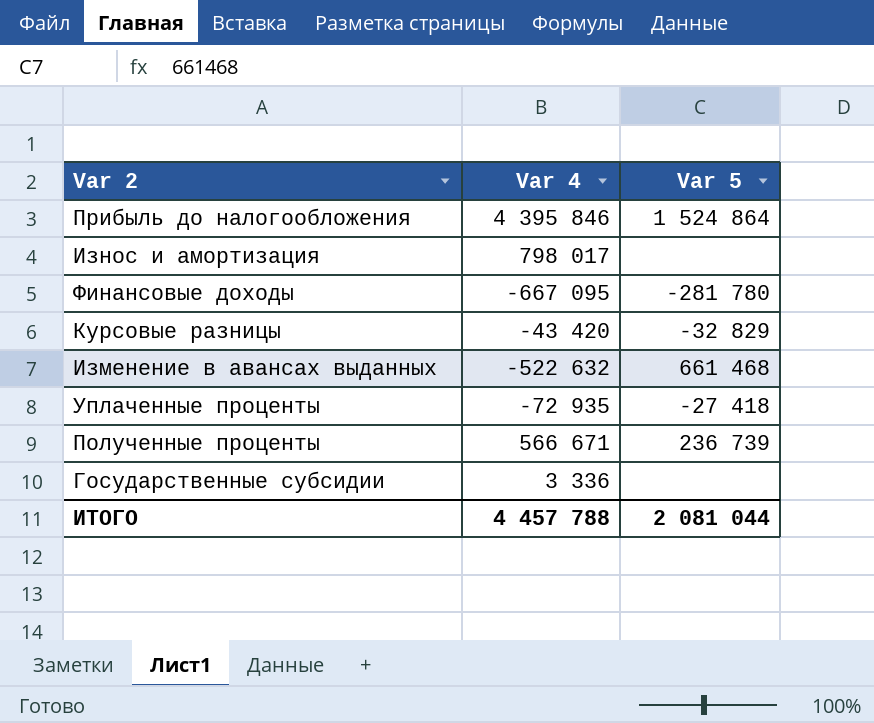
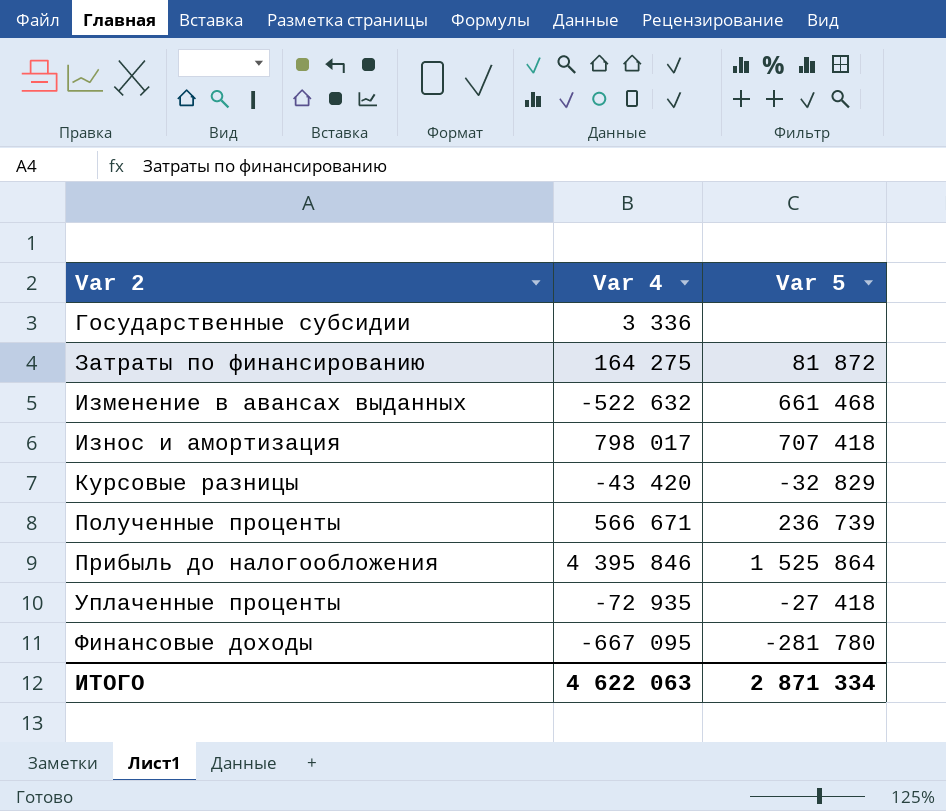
row order: none -> Var 2 ascending
row Затраты по финансированию: none -> 164 275 | 81 872
Износ и амортизация | Var 5: none -> 707 418
Прибыль до налогообложения | Var 5: 1 524 864 -> 1 525 864
ИТОГО | Var 4: 4 457 788 -> 4 622 063
ИТОГО | Var 5: 2 081 044 -> 2 871 334

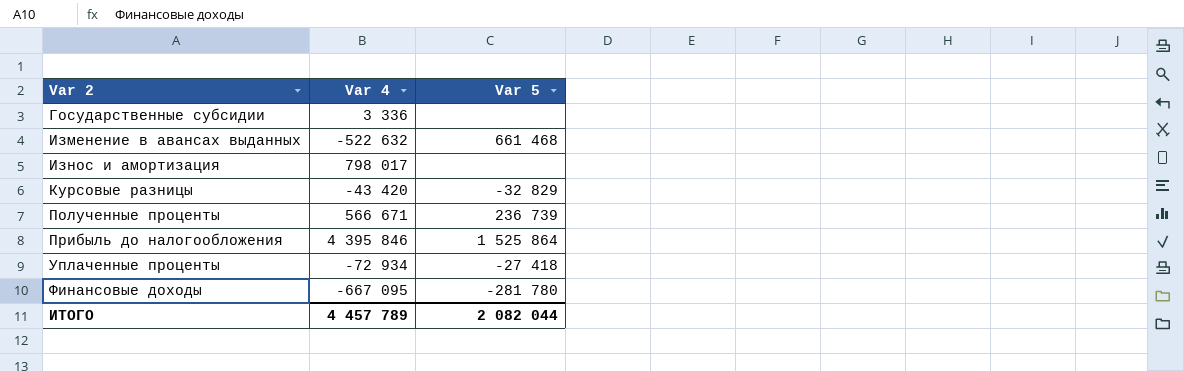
row Затраты по финансированию: 164 275 | 81 872 -> none
Износ и амортизация | Var 5: 707 418 -> none
Уплаченные проценты | Var 4: -72 935 -> -72 934
ИТОГО | Var 4: 4 622 063 -> 4 457 789
ИТОГО | Var 5: 2 871 334 -> 2 082 044

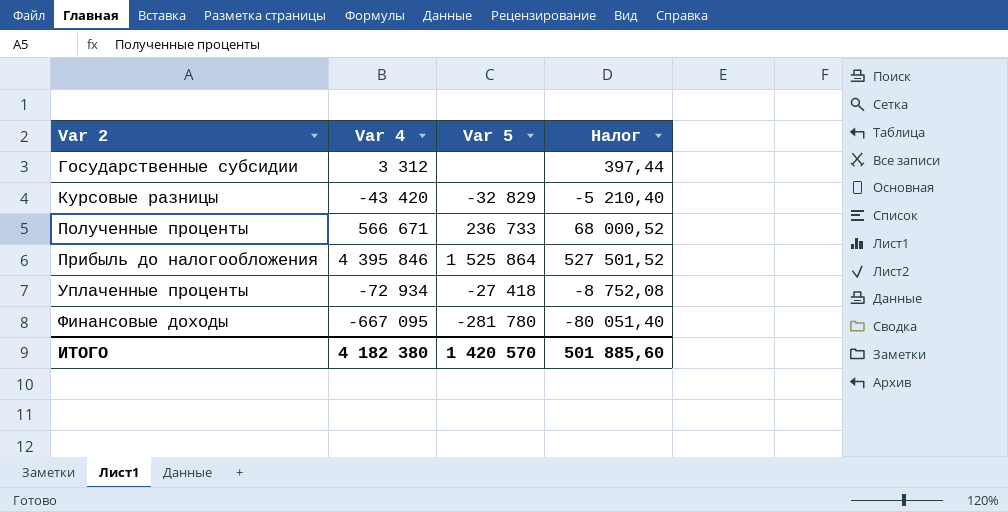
column Налог | formula: none -> [Var 4] * 0,12
row Изменение в авансах выданных: -522 632 | 661 468 -> none
row Износ и амортизация: 798 017 | none -> none
Государственные субсидии | Var 4: 3 336 -> 3 312
Полученные проценты | Var 5: 236 739 -> 236 733
ИТОГО | Var 4: 4 457 789 -> 4 182 380
ИТОГО | Var 5: 2 082 044 -> 1 420 570

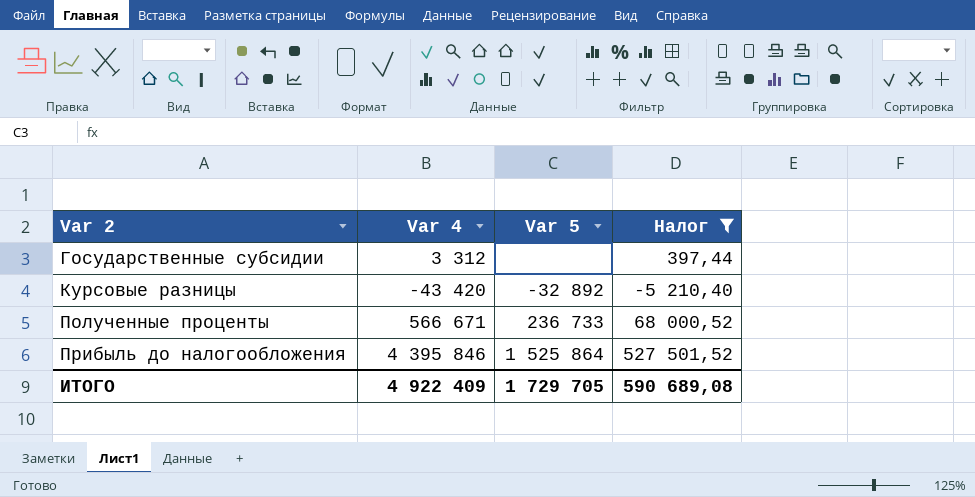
filter: none -> Налог >= -5 210,40
Курсовые разницы | Var 5: -32 829 -> -32 892
ИТОГО | Var 4: 4 182 380 -> 4 922 409
ИТОГО | Var 5: 1 420 570 -> 1 729 705
ИТОГО | Налог: 501 885,60 -> 590 689,08

